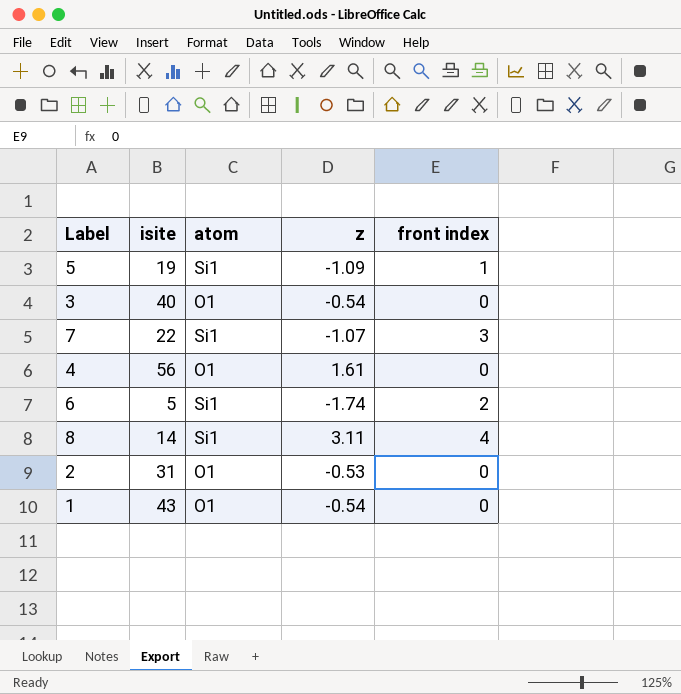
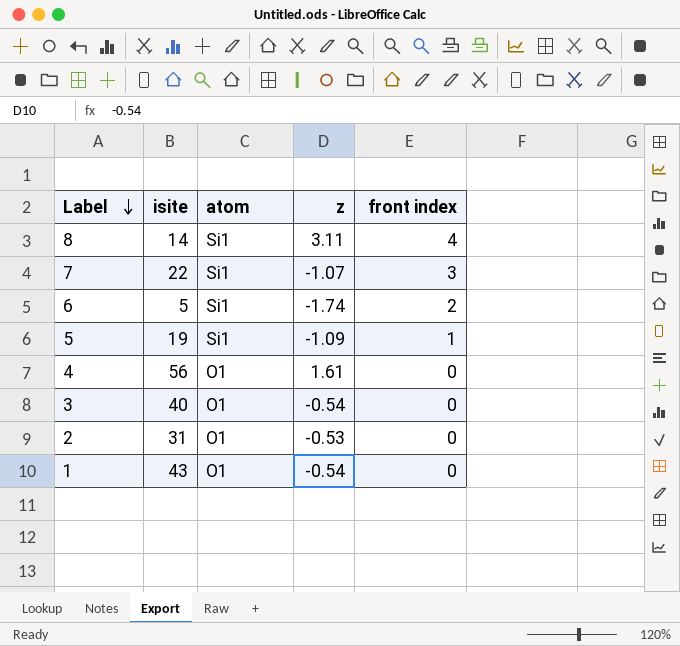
row order: none -> Label descending

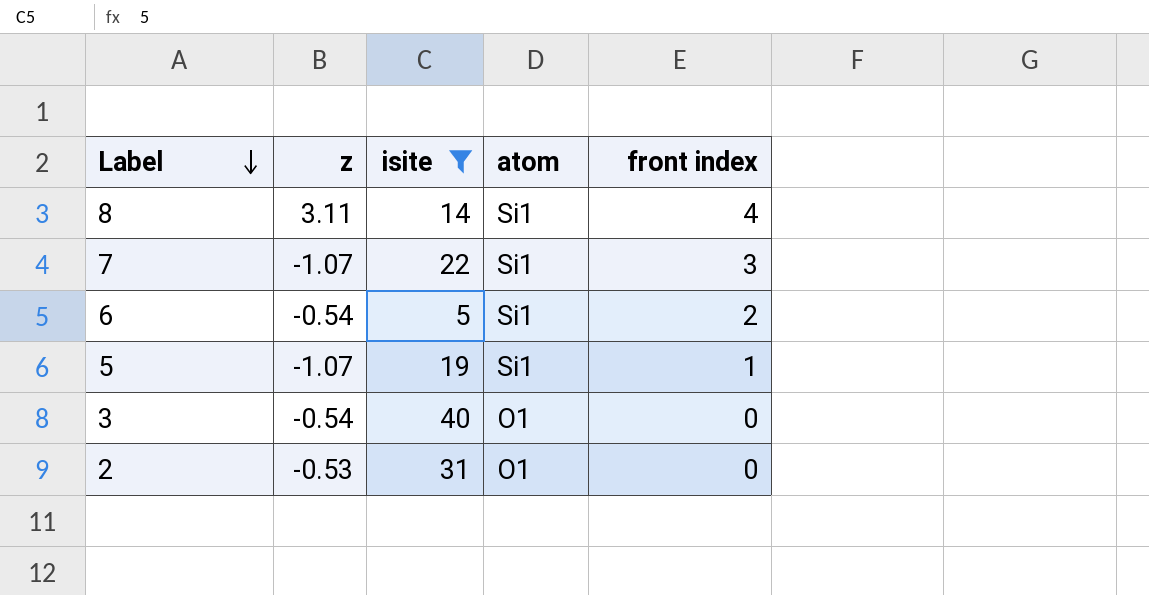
filter: none -> isite <= 40
column z | position: 4 -> 2
6 | z: -1.74 -> -0.54
5 | z: -1.09 -> -1.07

